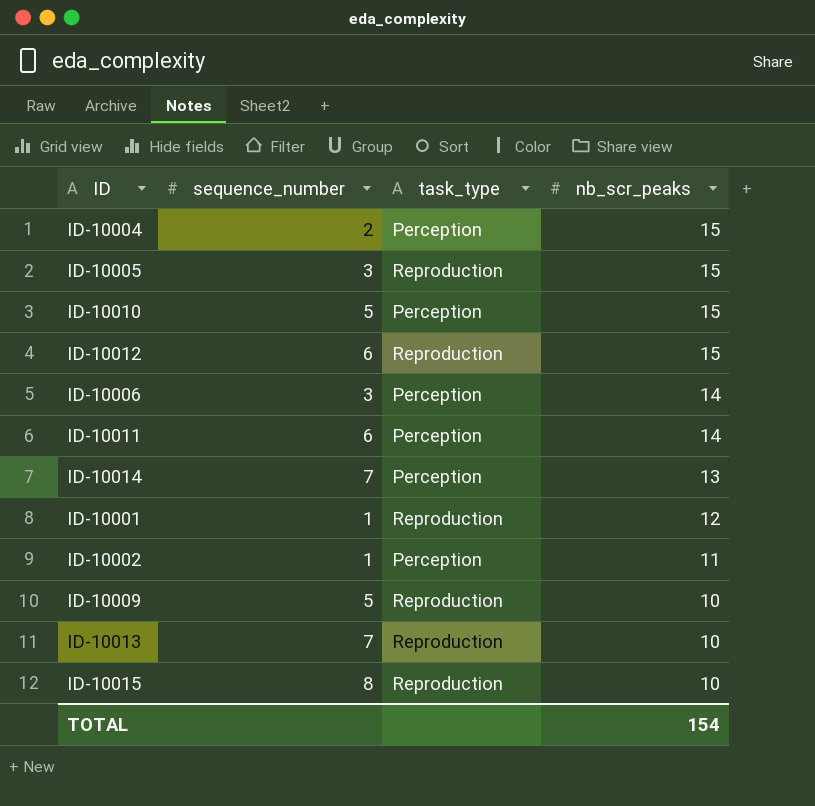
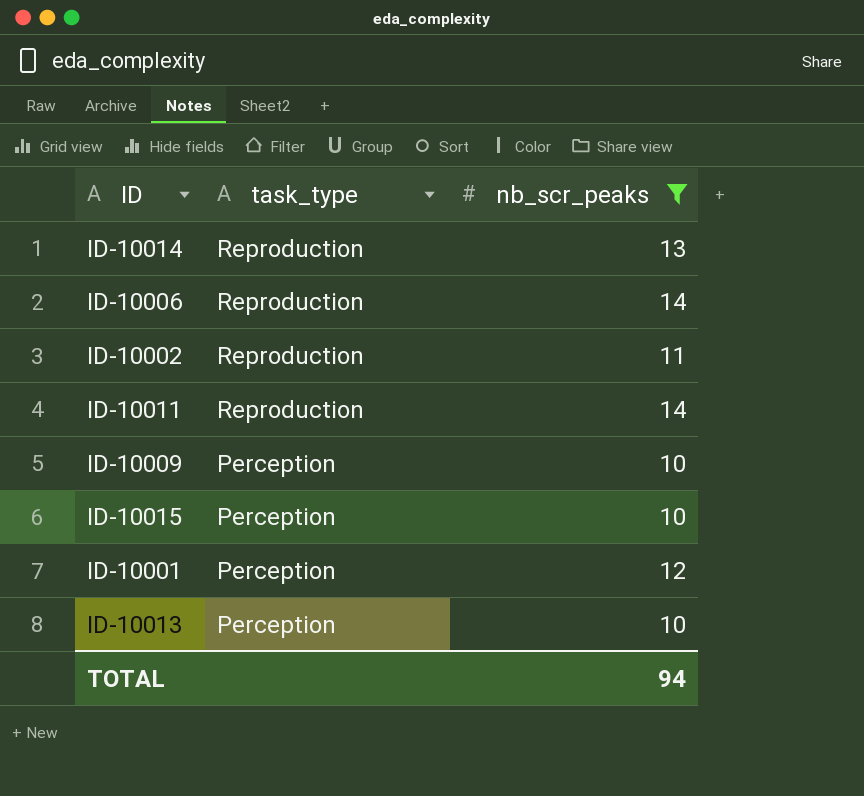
filter: none -> nb_scr_peaks != 15
row order: nb_scr_peaks descending -> task_type descending
column sequence_number | position: 2 -> none
ID-10014 | task_type: Perception -> Reproduction
ID-10006 | task_type: Perception -> Reproduction
ID-10002 | task_type: Perception -> Reproduction
ID-10011 | task_type: Perception -> Reproduction
ID-10009 | task_type: Reproduction -> Perception
ID-10015 | task_type: Reproduction -> Perception
ID-10001 | task_type: Reproduction -> Perception
ID-10013 | task_type: Reproduction -> Perception
TOTAL | nb_scr_peaks: 154 -> 94

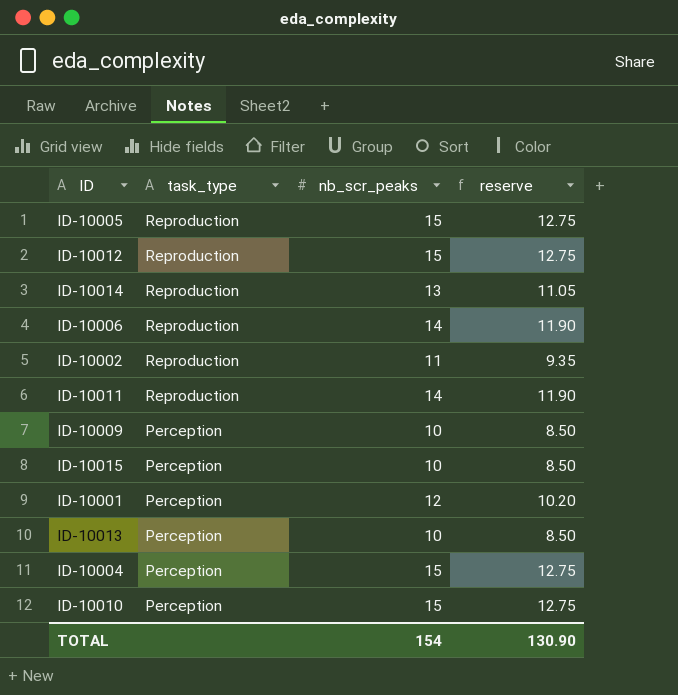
filter: nb_scr_peaks != 15 -> none
column reserve | formula: none -> [nb_scr_peaks] * 0.85
TOTAL | nb_scr_peaks: 94 -> 154

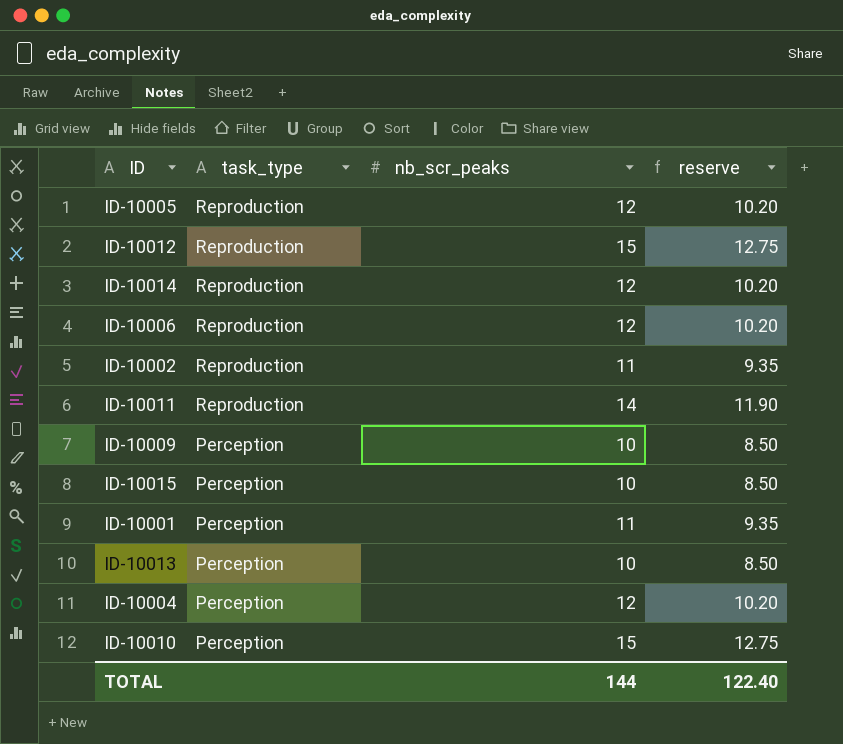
ID-10005 | nb_scr_peaks: 15 -> 12
ID-10005 | reserve: 12.75 -> 10.20
ID-10014 | nb_scr_peaks: 13 -> 12
ID-10014 | reserve: 11.05 -> 10.20
ID-10006 | nb_scr_peaks: 14 -> 12
ID-10006 | reserve: 11.90 -> 10.20
ID-10001 | nb_scr_peaks: 12 -> 11
ID-10001 | reserve: 10.20 -> 9.35
ID-10004 | nb_scr_peaks: 15 -> 12
ID-10004 | reserve: 12.75 -> 10.20
TOTAL | nb_scr_peaks: 154 -> 144
TOTAL | reserve: 130.90 -> 122.40

